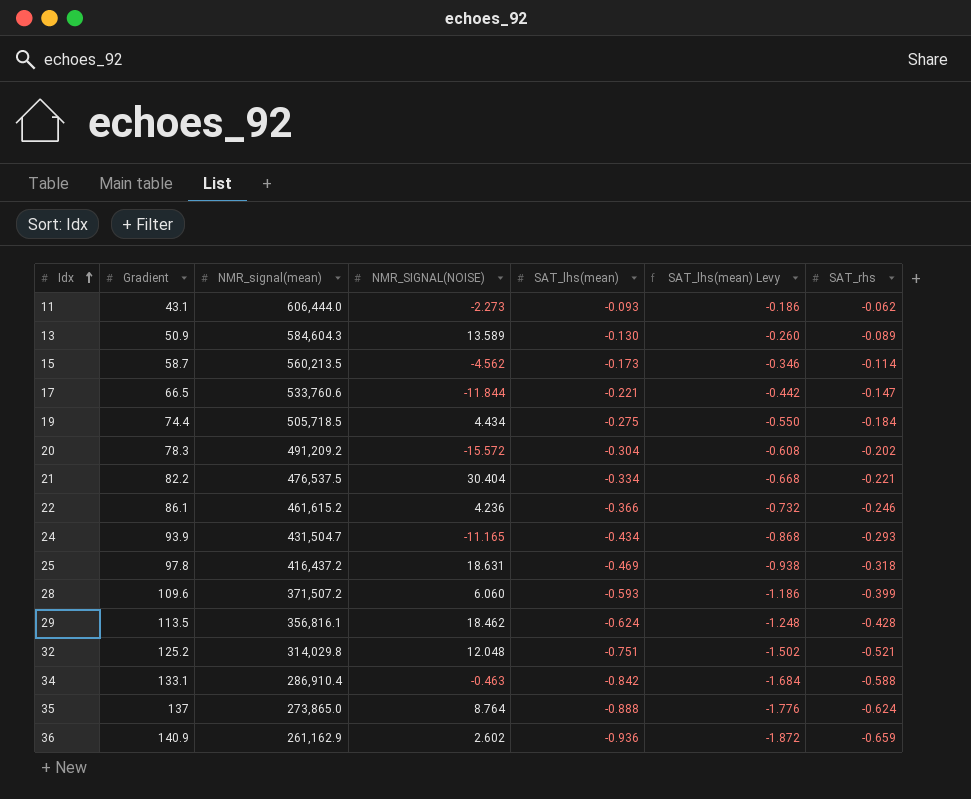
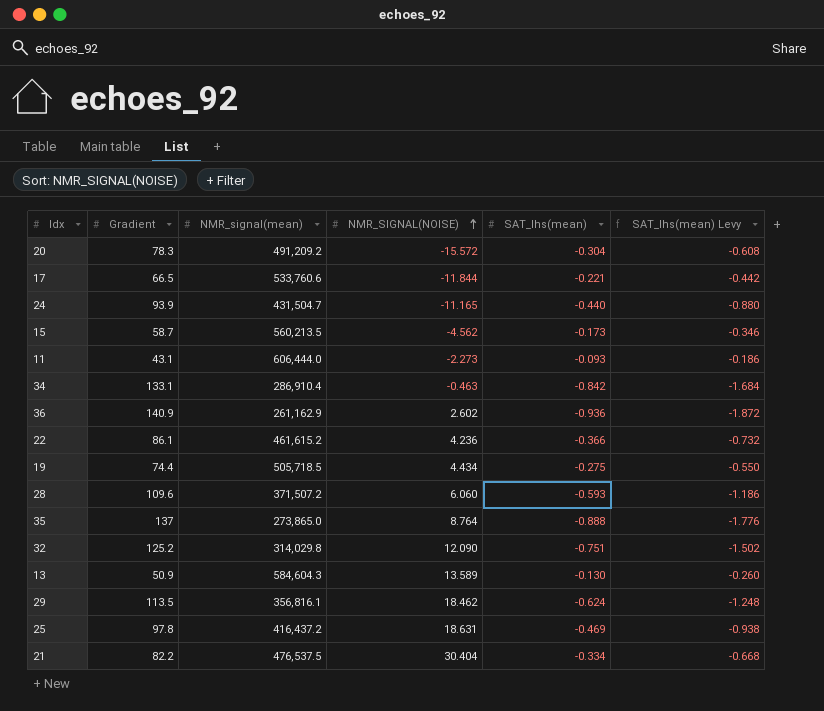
row order: Idx ascending -> NMR_SIGNAL(NOISE) ascending
column SAT_rhs | position: 7 -> none
24 | SAT_lhs(mean): -0.434 -> -0.440
24 | SAT_lhs(mean) Levy: -0.868 -> -0.880
32 | NMR_SIGNAL(NOISE): 12.048 -> 12.090

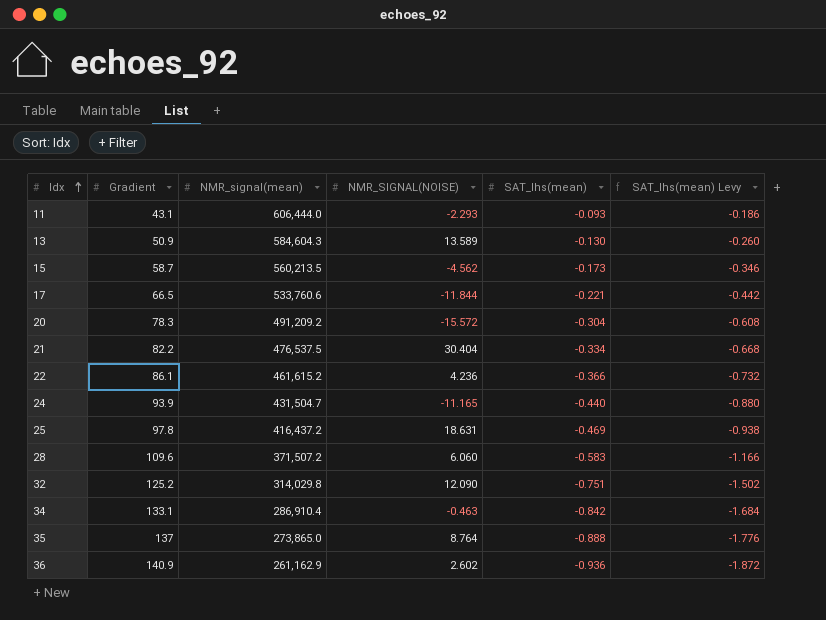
row order: NMR_SIGNAL(NOISE) ascending -> Idx ascending
row 19: 74.4 | 505,718.5 | 4.434 | -0.275 | -0.550 -> none
row 29: 113.5 | 356,816.1 | 18.462 | -0.624 | -1.248 -> none
11 | NMR_SIGNAL(NOISE): -2.273 -> -2.293
28 | SAT_lhs(mean): -0.593 -> -0.583
28 | SAT_lhs(mean) Levy: -1.186 -> -1.166

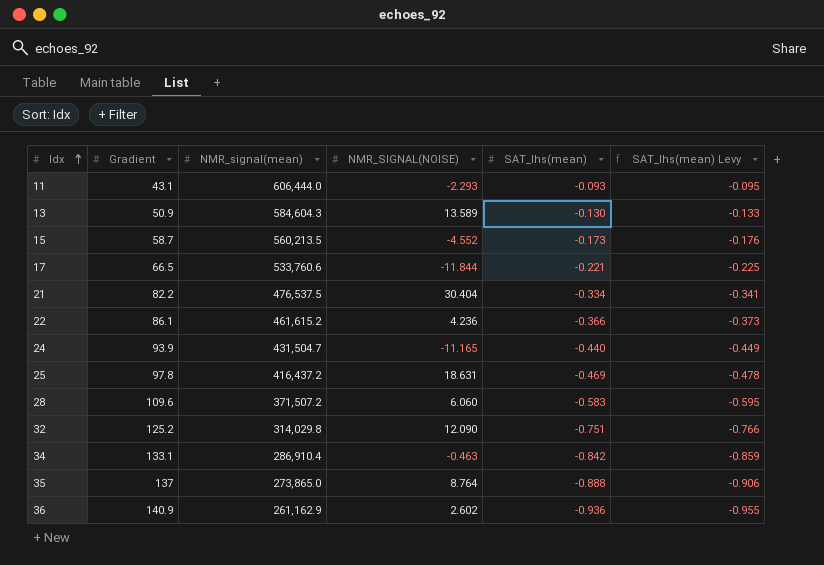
column SAT_lhs(mean) Levy | formula: [SAT_lhs(mean)] * 2 -> [SAT_lhs(mean)] * 1.02
row 20: 78.3 | 491,209.2 | -15.572 | -0.304 | -0.608 -> none
15 | NMR_SIGNAL(NOISE): -4.562 -> -4.552

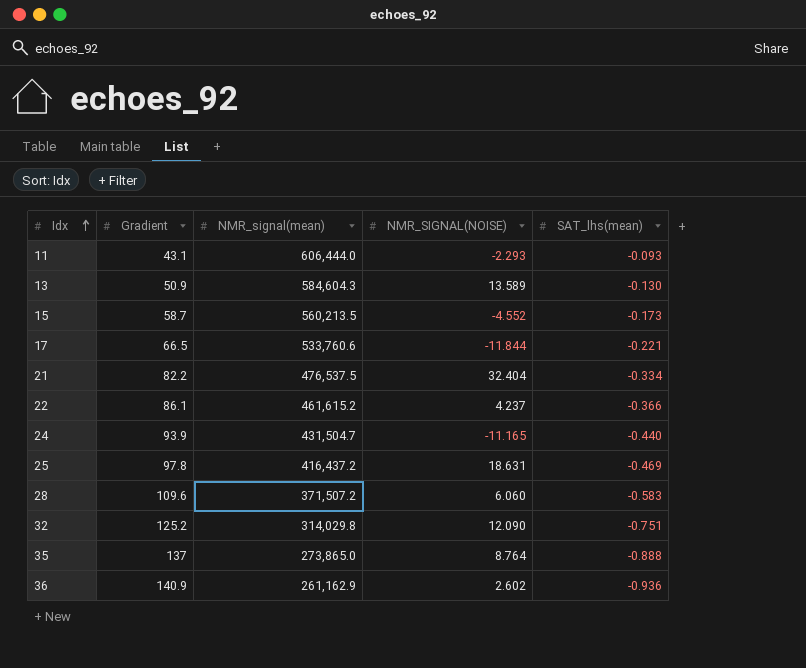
column SAT_lhs(mean) Levy | formula: [SAT_lhs(mean)] * 1.02 -> none
row 34: 133.1 | 286,910.4 | -0.463 | -0.842 | -0.859 -> none
21 | NMR_SIGNAL(NOISE): 30.404 -> 32.404
22 | NMR_SIGNAL(NOISE): 4.236 -> 4.237

